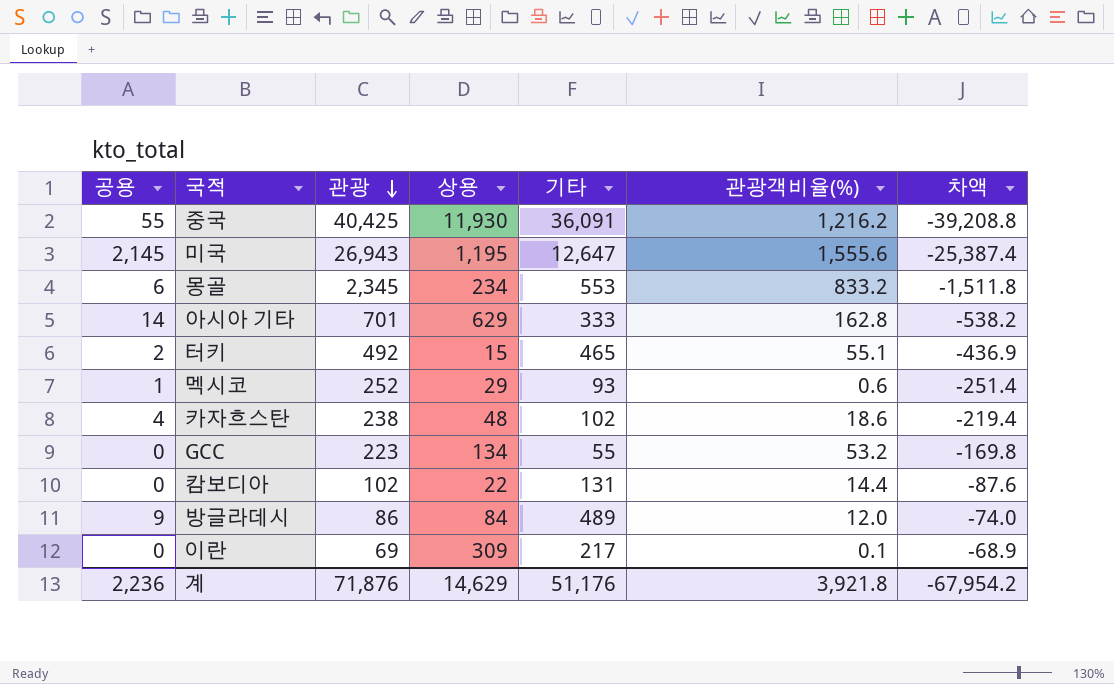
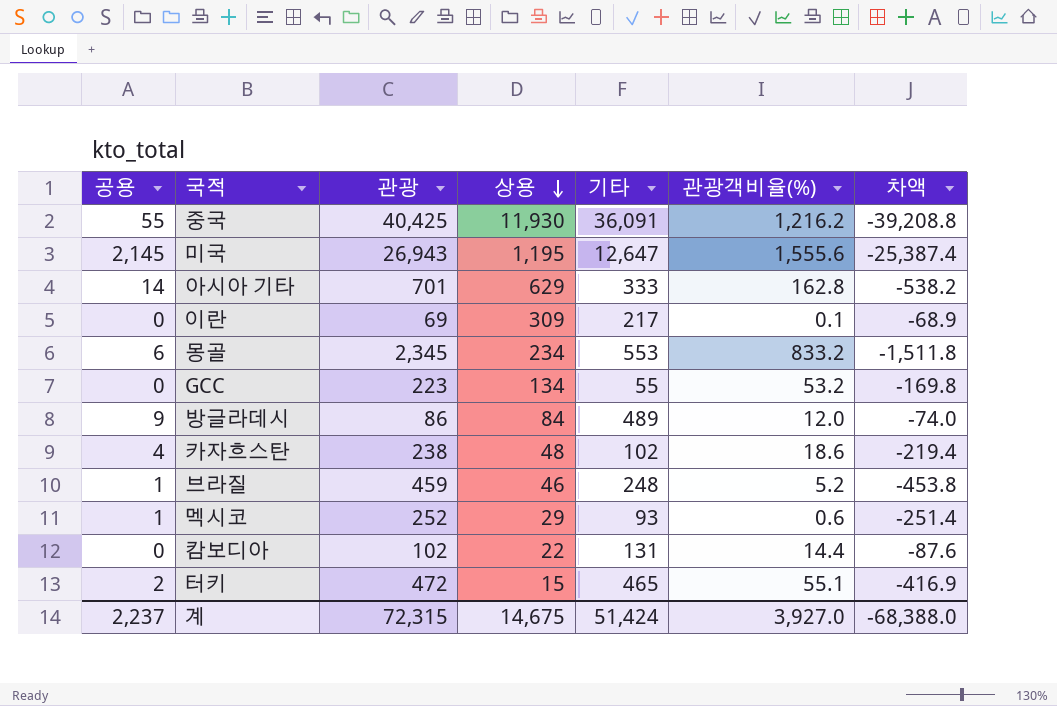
row order: 관광 descending -> 상용 descending
row 브라질: none -> 1 | 459 | 46 | 248 | 5.2 | -453.8
터키 | 관광: 492 -> 472
터키 | 차액: -436.9 -> -416.9
계 | 공용: 2,236 -> 2,237
계 | 관광: 71,876 -> 72,315
계 | 상용: 14,629 -> 14,675
계 | 기타: 51,176 -> 51,424
계 | 관광객비율(%): 3,921.8 -> 3,927.0
계 | 차액: -67,954.2 -> -68,388.0

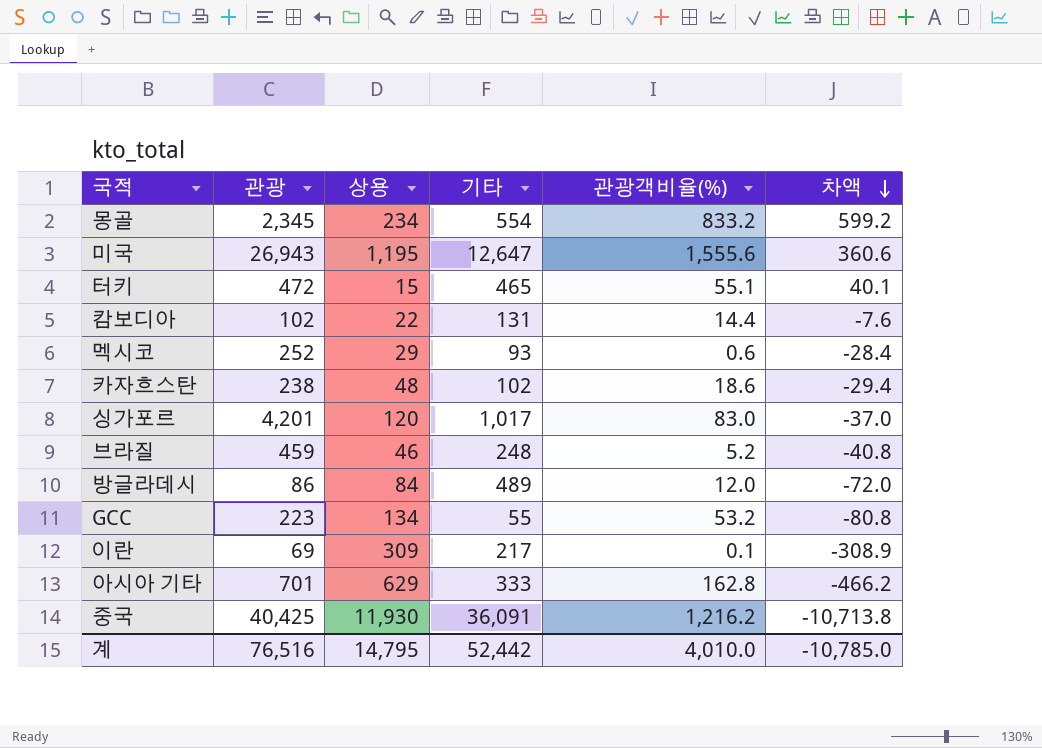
row order: 상용 descending -> 차액 descending
column 공용 | position: 1 -> none
column 차액 | formula: [관광객비율(%)] - [관광] -> [관광객비율(%)] - [상용]
몽골 | 기타: 553 -> 554
row 싱가포르: none -> 4,201 | 120 | 1,017 | 83.0 | -37.0
계 | 관광: 72,315 -> 76,516
계 | 상용: 14,675 -> 14,795
계 | 기타: 51,424 -> 52,442
계 | 관광객비율(%): 3,927.0 -> 4,010.0
계 | 차액: -68,388.0 -> -10,785.0

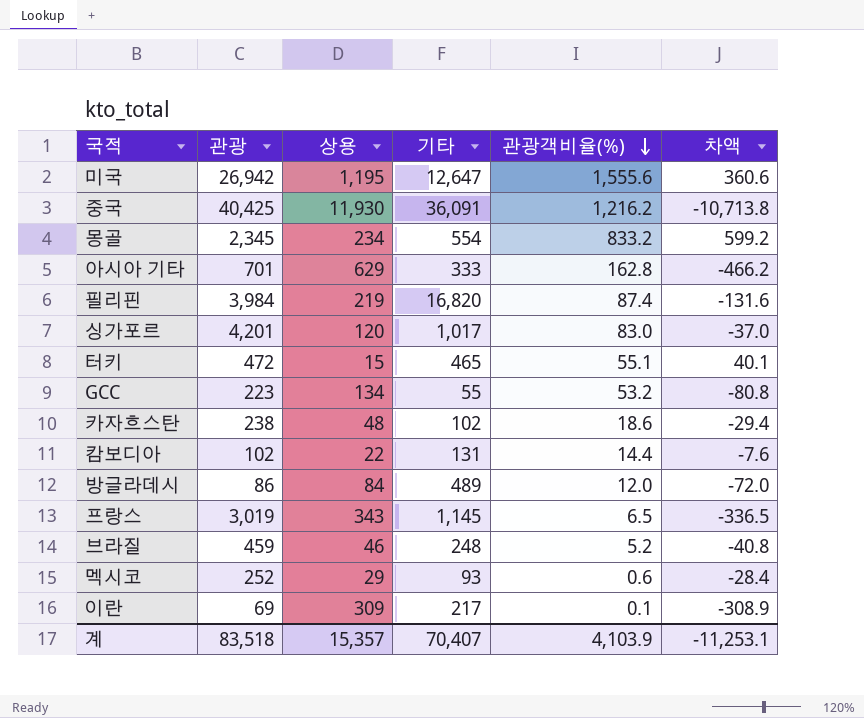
row order: 차액 descending -> 관광객비율(%) descending
미국 | 관광: 26,943 -> 26,942
row 필리핀: none -> 3,984 | 219 | 16,820 | 87.4 | -131.6
row 프랑스: none -> 3,019 | 343 | 1,145 | 6.5 | -336.5
계 | 관광: 76,516 -> 83,518
계 | 상용: 14,795 -> 15,357
계 | 기타: 52,442 -> 70,407
계 | 관광객비율(%): 4,010.0 -> 4,103.9
계 | 차액: -10,785.0 -> -11,253.1

